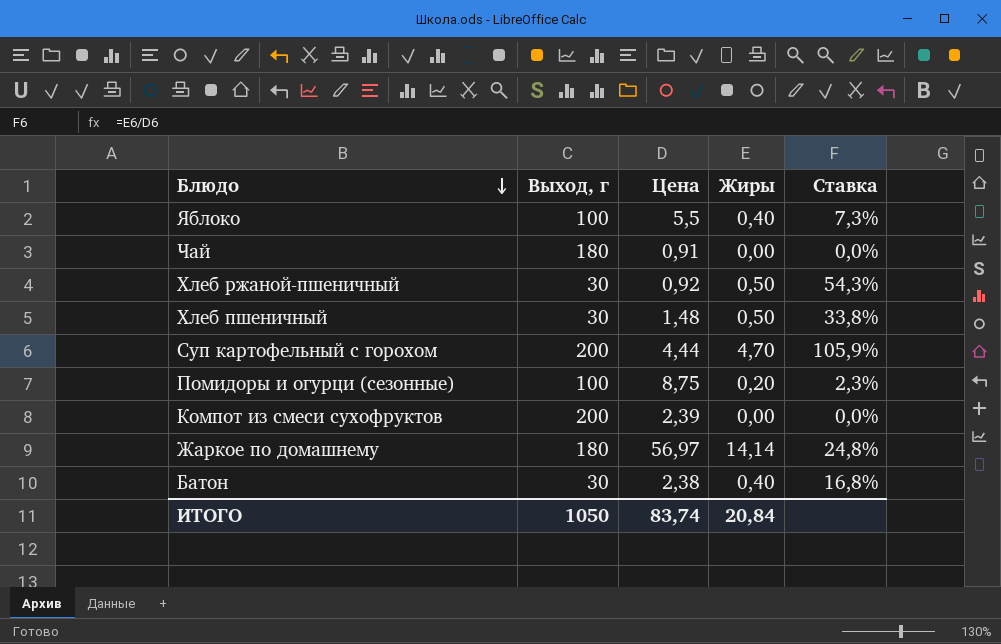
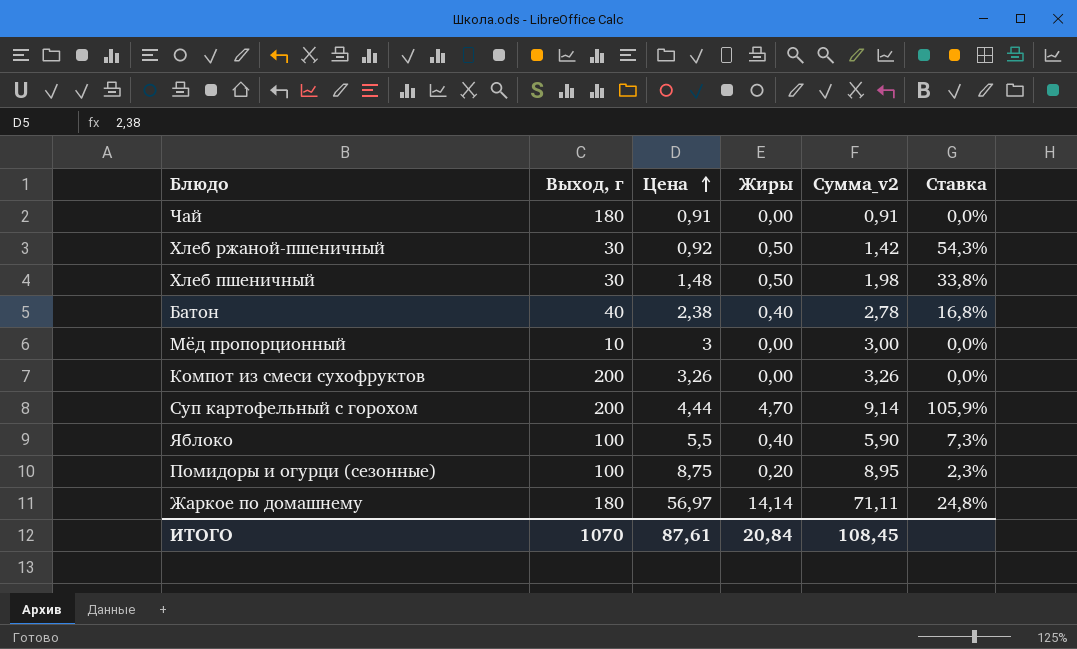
row order: Блюдо descending -> Цена ascending
column Сумма_v2 | formula: none -> [Цена] + [Жиры]
Батон | Выход, г: 30 -> 40
row Мёд пропорционный: none -> 10 | 3 | 0,00 | 3,00 | 0,0%
Компот из смеси сухофруктов | Цена: 2,39 -> 3,26
ИТОГО | Выход, г: 1050 -> 1070
ИТОГО | Цена: 83,74 -> 87,61

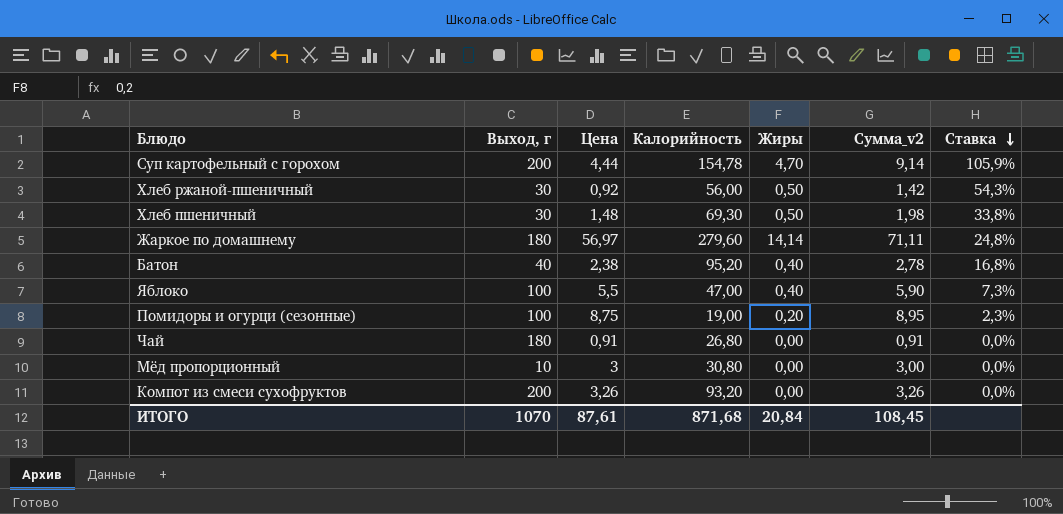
row order: Цена ascending -> Ставка descending
column Калорийность | position: none -> 4

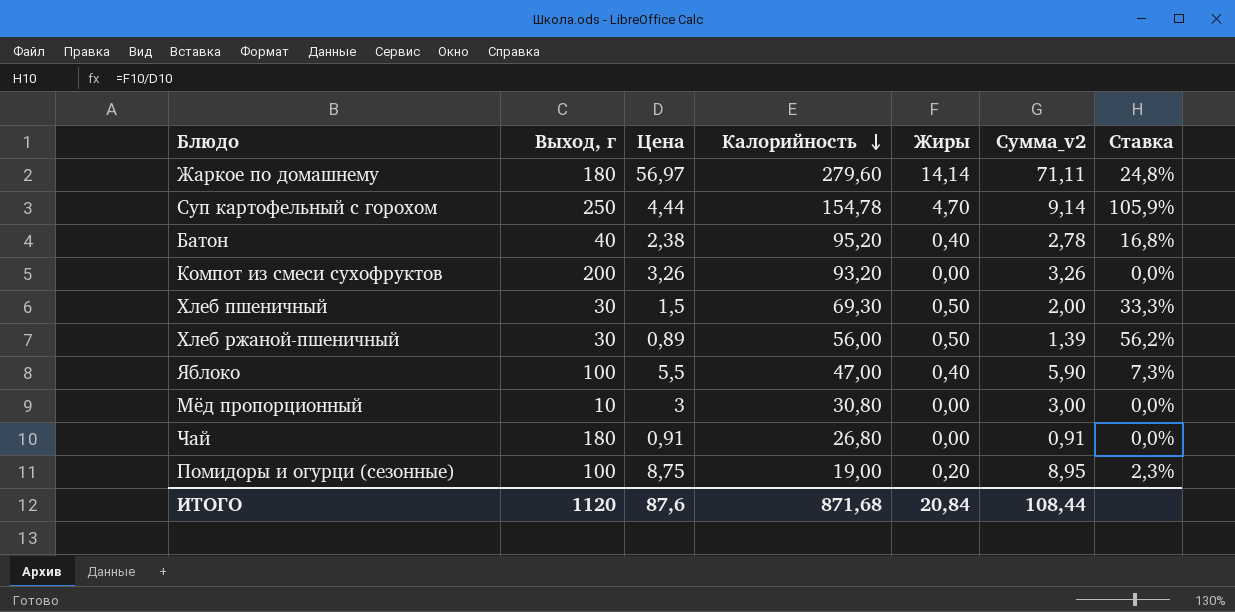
row order: Ставка descending -> Калорийность descending
Суп картофельный с горохом | Выход, г: 200 -> 250
Хлеб пшеничный | Цена: 1,48 -> 1,5
Хлеб пшеничный | Сумма_v2: 1,98 -> 2,00
Хлеб пшеничный | Ставка: 33,8% -> 33,3%
Хлеб ржаной-пшеничный | Цена: 0,92 -> 0,89
Хлеб ржаной-пшеничный | Сумма_v2: 1,42 -> 1,39
Хлеб ржаной-пшеничный | Ставка: 54,3% -> 56,2%
ИТОГО | Выход, г: 1070 -> 1120
ИТОГО | Цена: 87,61 -> 87,6
ИТОГО | Сумма_v2: 108,45 -> 108,44

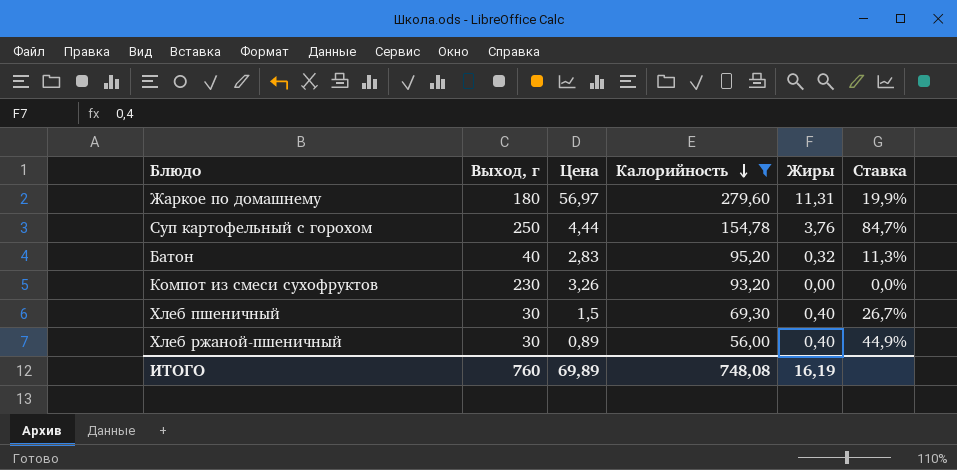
filter: none -> Калорийность >= 56,00
column Сумма_v2 | formula: [Цена] + [Жиры] -> none
Жаркое по домашнему | Жиры: 14,14 -> 11,31
Жаркое по домашнему | Ставка: 24,8% -> 19,9%
Суп картофельный с горохом | Жиры: 4,70 -> 3,76
Суп картофельный с горохом | Ставка: 105,9% -> 84,7%
Батон | Цена: 2,38 -> 2,83
Батон | Жиры: 0,40 -> 0,32
Батон | Ставка: 16,8% -> 11,3%
Компот из смеси сухофруктов | Выход, г: 200 -> 230
Хлеб пшеничный | Жиры: 0,50 -> 0,40
Хлеб пшеничный | Ставка: 33,3% -> 26,7%
Хлеб ржаной-пшеничный | Жиры: 0,50 -> 0,40
Хлеб ржаной-пшеничный | Ставка: 56,2% -> 44,9%
ИТОГО | Выход, г: 1120 -> 760
ИТОГО | Цена: 87,6 -> 69,89
ИТОГО | Калорийность: 871,68 -> 748,08
ИТОГО | Жиры: 20,84 -> 16,19

